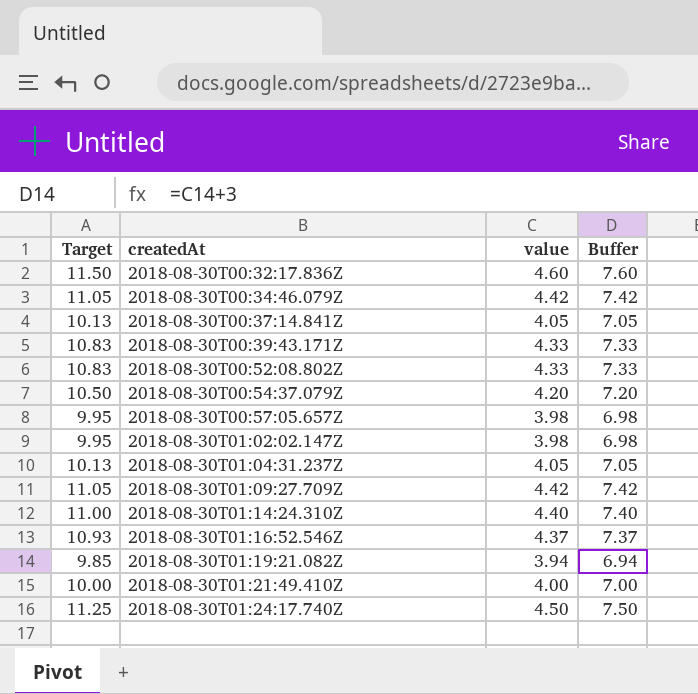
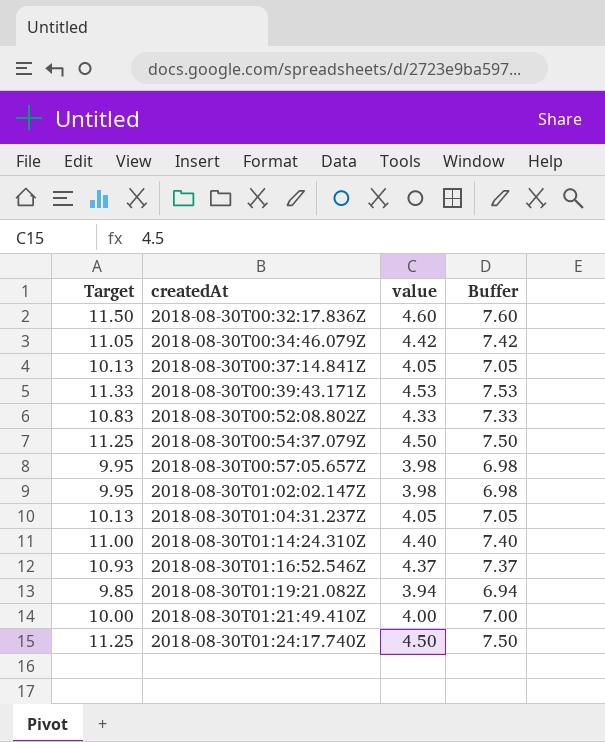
row 2018-08-30T01:09:27.709Z: 11.05 | 4.42 | 7.42 -> none
2018-08-30T00:39:43.171Z | Target: 10.83 -> 11.33
2018-08-30T00:39:43.171Z | value: 4.33 -> 4.53
2018-08-30T00:39:43.171Z | Buffer: 7.33 -> 7.53
2018-08-30T00:54:37.079Z | Target: 10.50 -> 11.25
2018-08-30T00:54:37.079Z | value: 4.20 -> 4.50
2018-08-30T00:54:37.079Z | Buffer: 7.20 -> 7.50

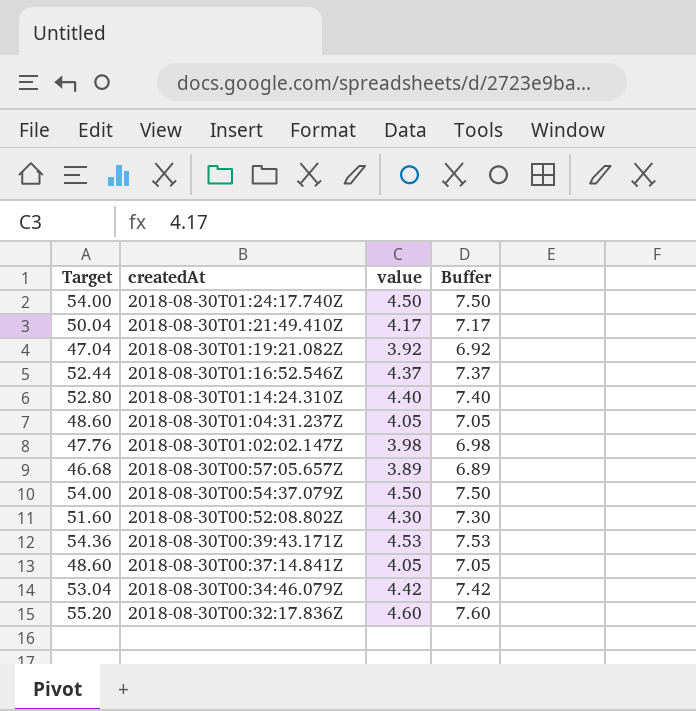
row order: createdAt ascending -> createdAt descending
column Target | formula: [value] * 2.5 -> [value] * 12
2018-08-30T01:21:49.410Z | value: 4.00 -> 4.17
2018-08-30T01:21:49.410Z | Buffer: 7.00 -> 7.17
2018-08-30T01:19:21.082Z | value: 3.94 -> 3.92
2018-08-30T01:19:21.082Z | Buffer: 6.94 -> 6.92
2018-08-30T00:57:05.657Z | value: 3.98 -> 3.89
2018-08-30T00:57:05.657Z | Buffer: 6.98 -> 6.89
2018-08-30T00:52:08.802Z | value: 4.33 -> 4.30
2018-08-30T00:52:08.802Z | Buffer: 7.33 -> 7.30

